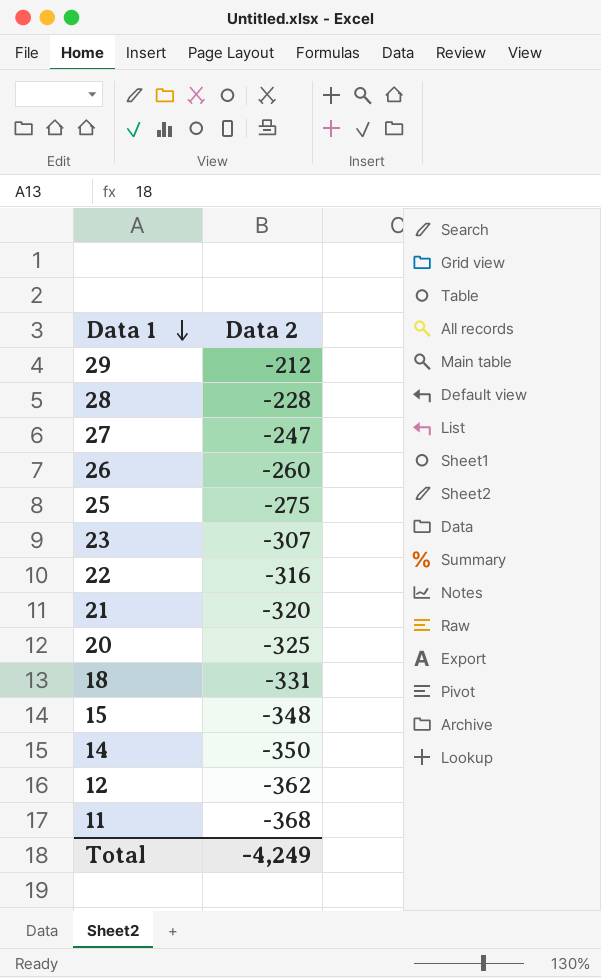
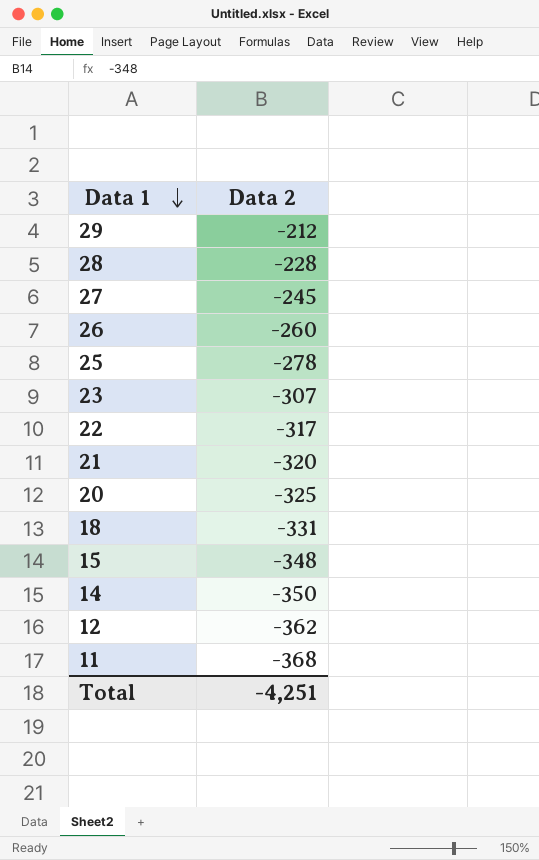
27 | Data 2: -247 -> -245
25 | Data 2: -275 -> -278
22 | Data 2: -316 -> -317
Total | Data 2: -4,249 -> -4,251

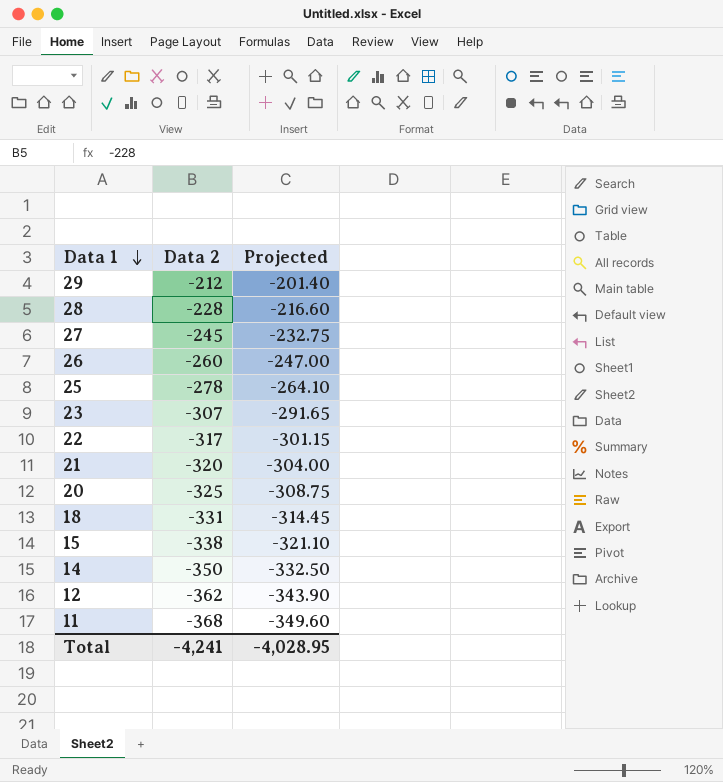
column Projected | formula: none -> [Data 2] * 0.95
15 | Data 2: -348 -> -338
Total | Data 2: -4,251 -> -4,241

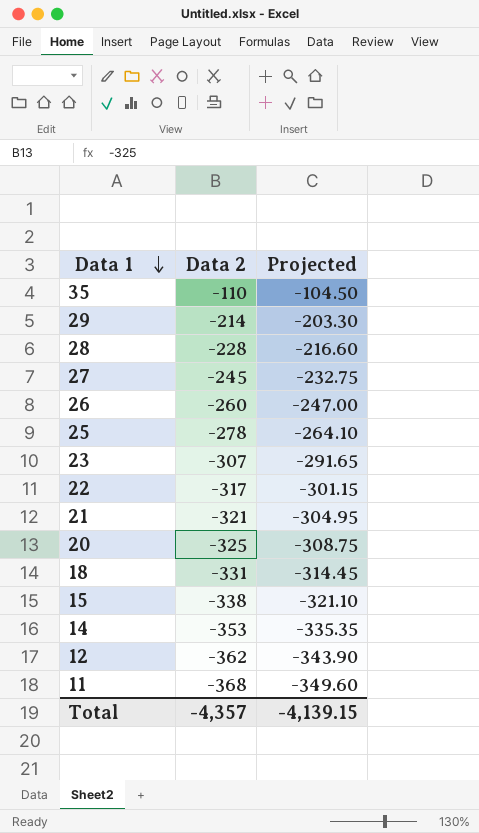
row 35: none -> -110 | -104.50
29 | Data 2: -212 -> -214
29 | Projected: -201.40 -> -203.30
21 | Data 2: -320 -> -321
21 | Projected: -304.00 -> -304.95
14 | Data 2: -350 -> -353
14 | Projected: -332.50 -> -335.35
Total | Data 2: -4,241 -> -4,357
Total | Projected: -4,028.95 -> -4,139.15

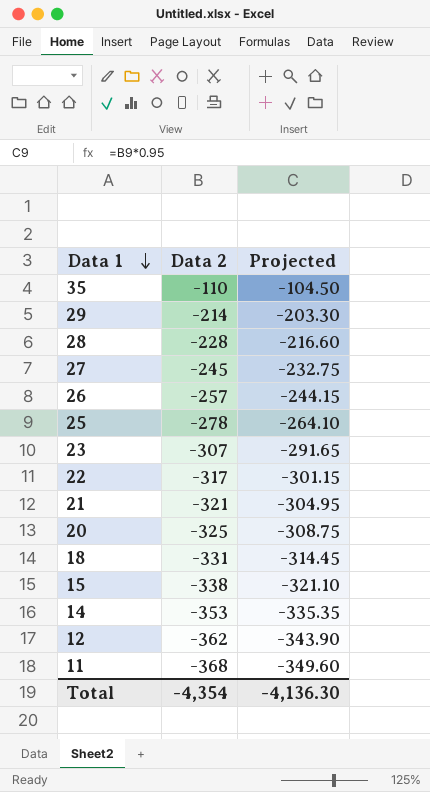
26 | Data 2: -260 -> -257
26 | Projected: -247.00 -> -244.15
Total | Data 2: -4,357 -> -4,354
Total | Projected: -4,139.15 -> -4,136.30

